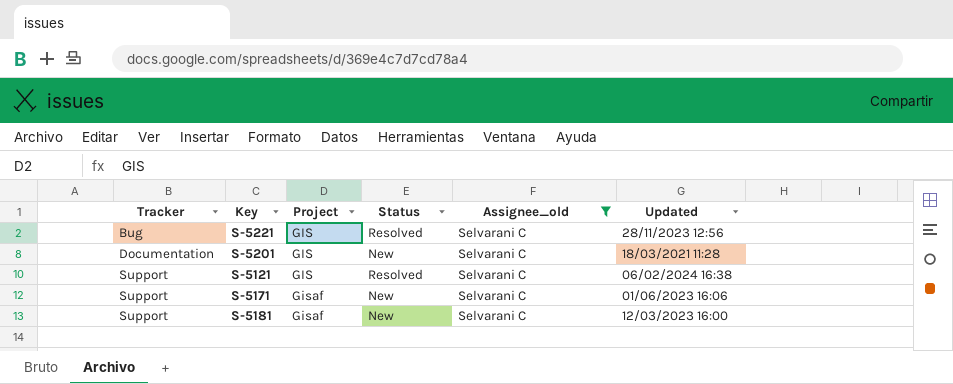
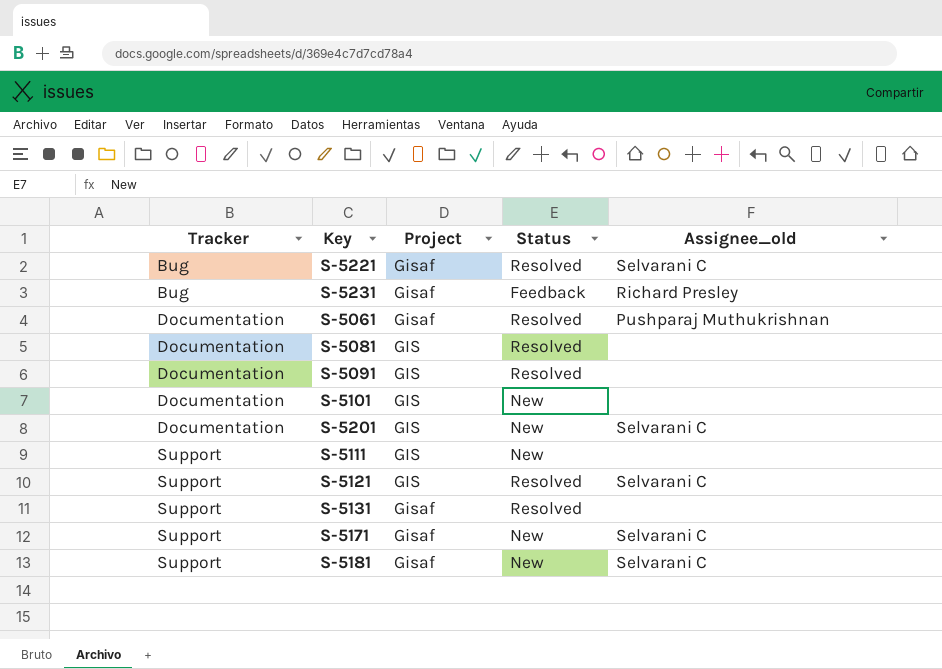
filter: Assignee_old = Selvarani C -> none
column Updated | position: 6 -> none
S-5221 | Project: GIS -> Gisaf

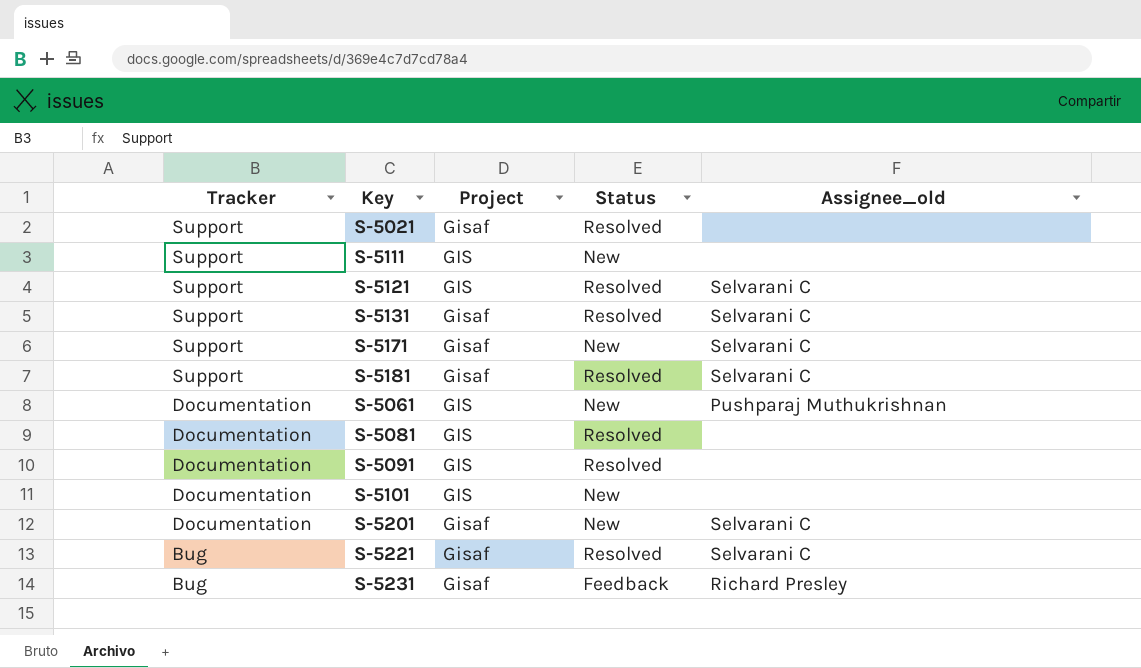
row order: Tracker ascending -> Tracker descending
row S-5021: none -> Support | Gisaf | Resolved | none
S-5131 | Assignee_old: none -> Selvarani C
S-5181 | Status: New -> Resolved
S-5061 | Project: Gisaf -> GIS
S-5061 | Status: Resolved -> New
S-5201 | Project: GIS -> Gisaf

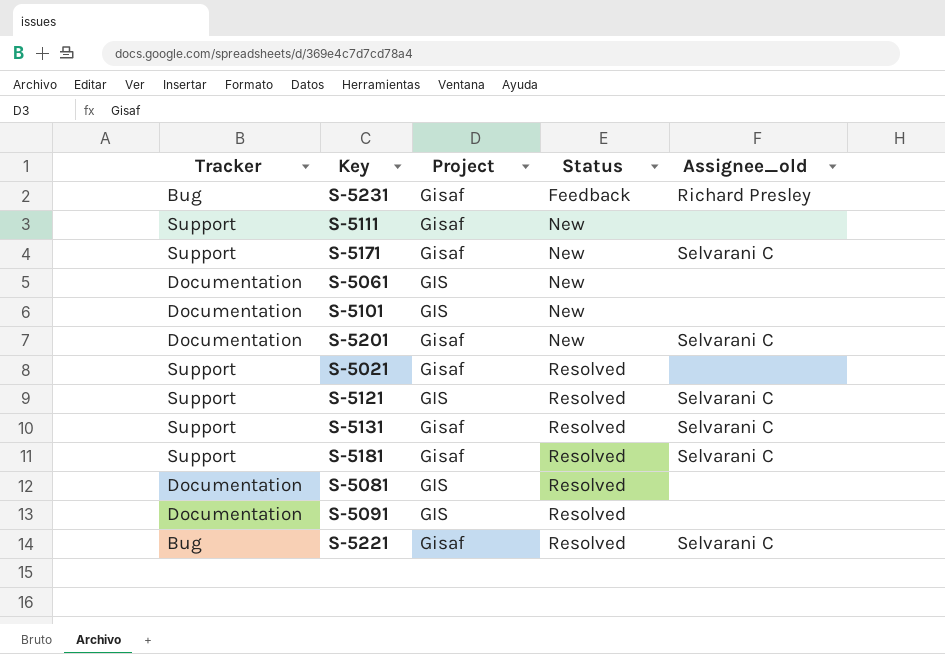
row order: Tracker descending -> Status ascending
S-5111 | Project: GIS -> Gisaf
S-5061 | Assignee_old: Pushparaj Muthukrishnan -> none

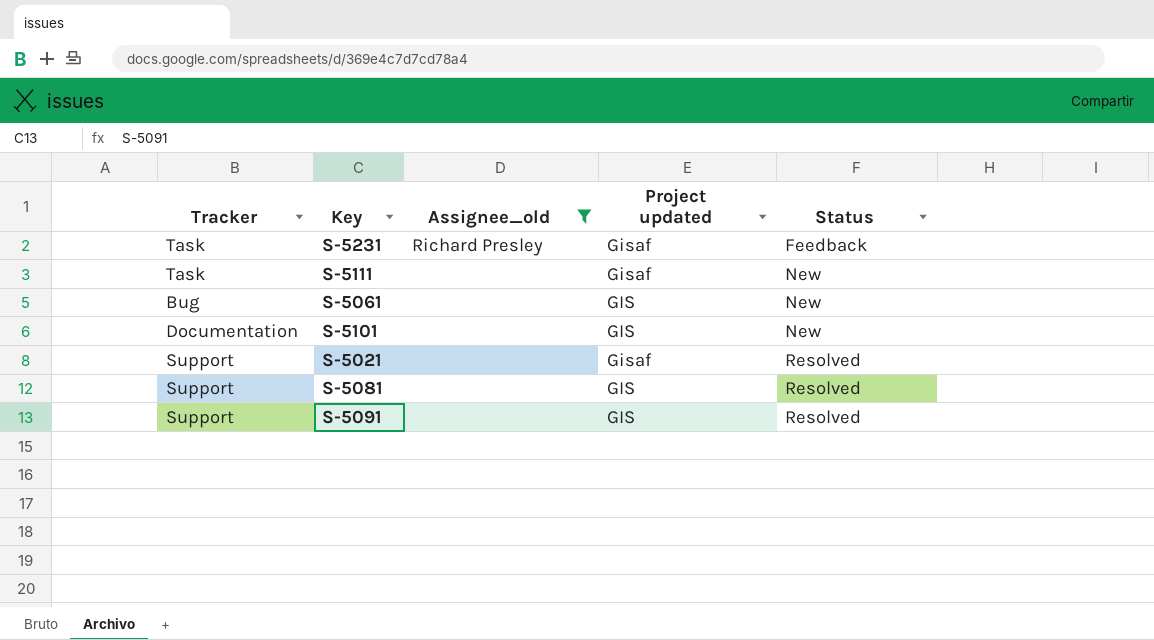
filter: none -> Assignee_old != Selvarani C
column Assignee_old | position: 5 -> 3
column name: Project -> Project updated
S-5231 | Tracker: Bug -> Task
S-5111 | Tracker: Support -> Task
S-5061 | Tracker: Documentation -> Bug
S-5081 | Tracker: Documentation -> Support
S-5091 | Tracker: Documentation -> Support

